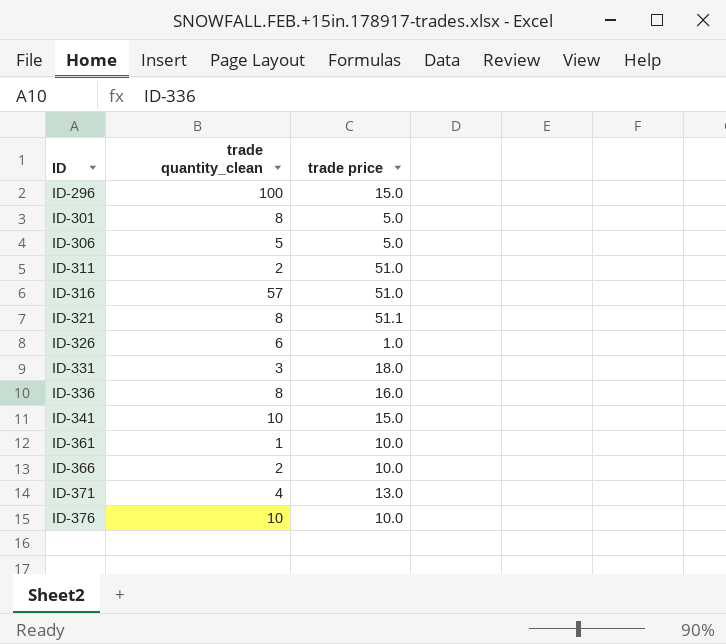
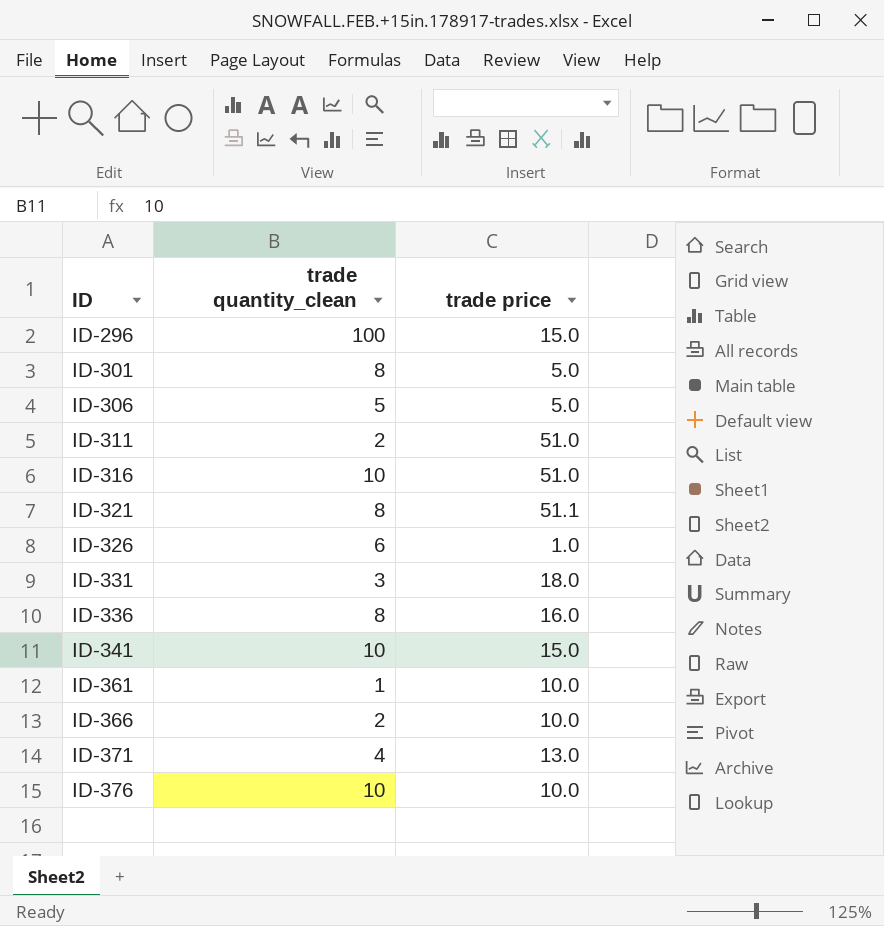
ID-316 | trade quantity_clean: 57 -> 10

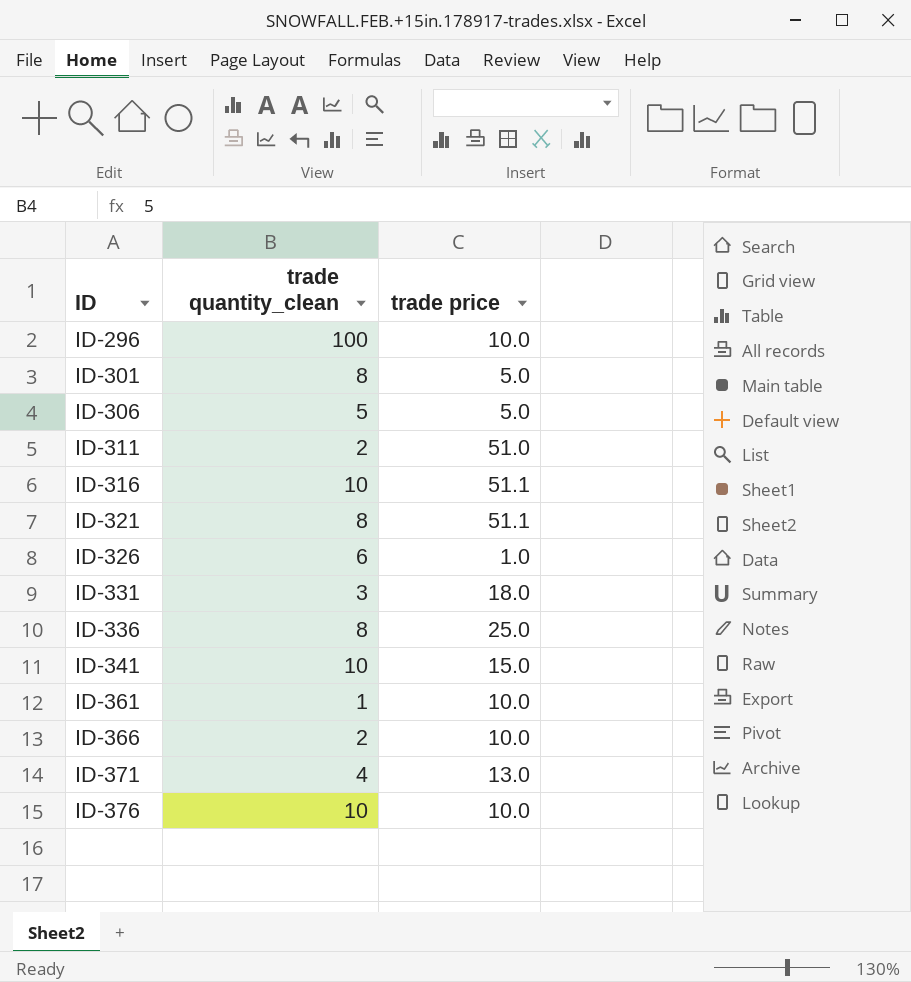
ID-296 | trade price: 15.0 -> 10.0
ID-316 | trade price: 51.0 -> 51.1
ID-336 | trade price: 16.0 -> 25.0

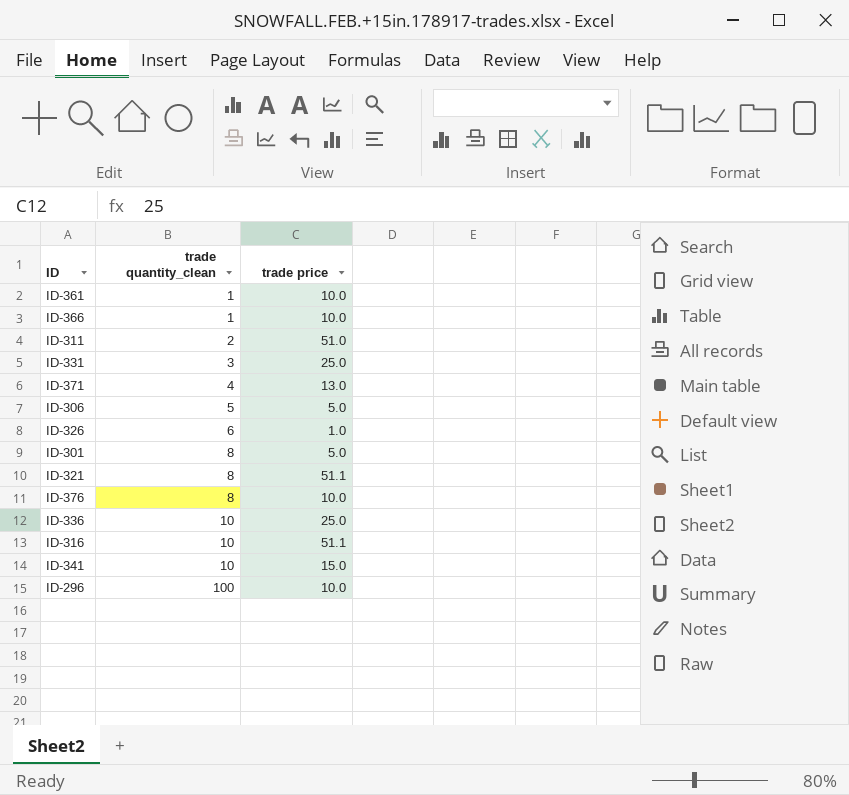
row order: ID ascending -> trade quantity_clean ascending
ID-366 | trade quantity_clean: 2 -> 1
ID-331 | trade price: 18.0 -> 25.0
ID-376 | trade quantity_clean: 10 -> 8
ID-336 | trade quantity_clean: 8 -> 10

